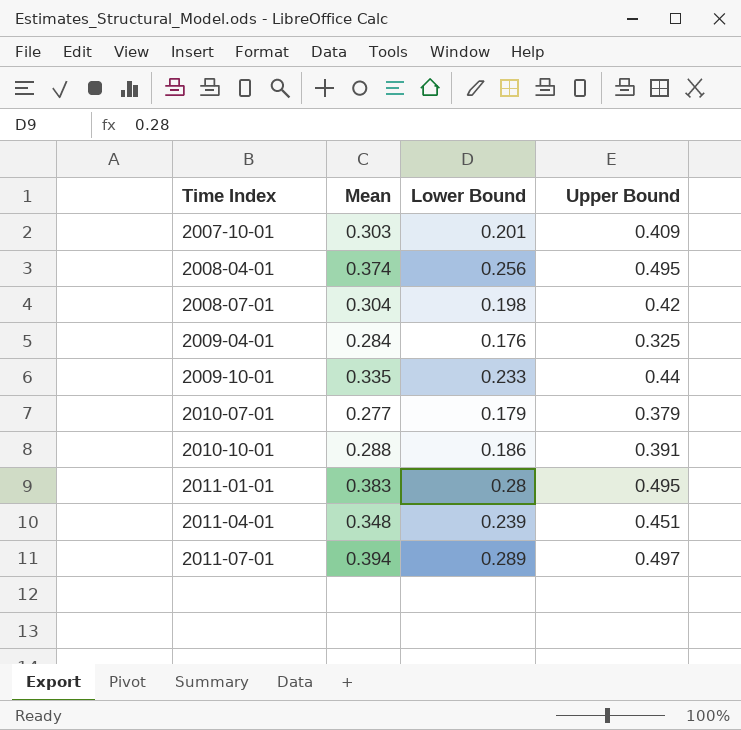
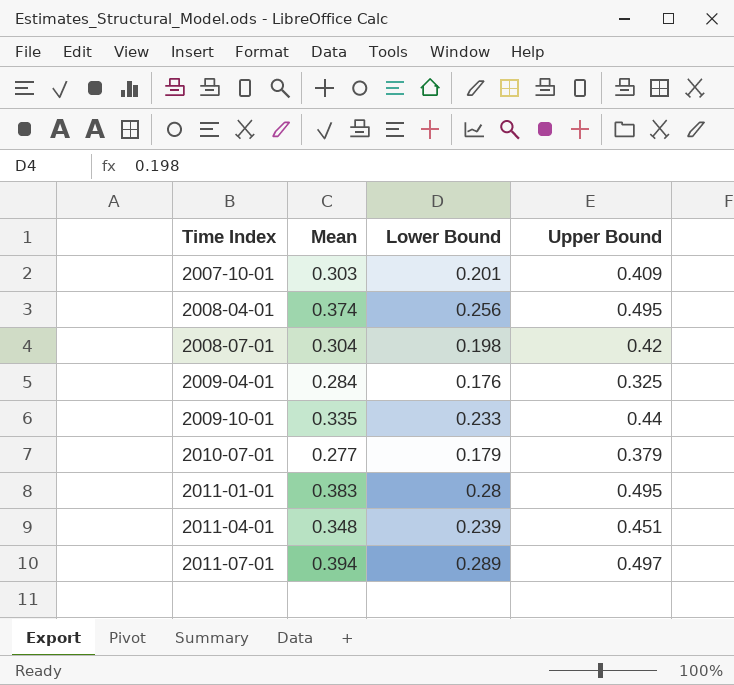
row 2010-10-01: 0.288 | 0.186 | 0.391 -> none

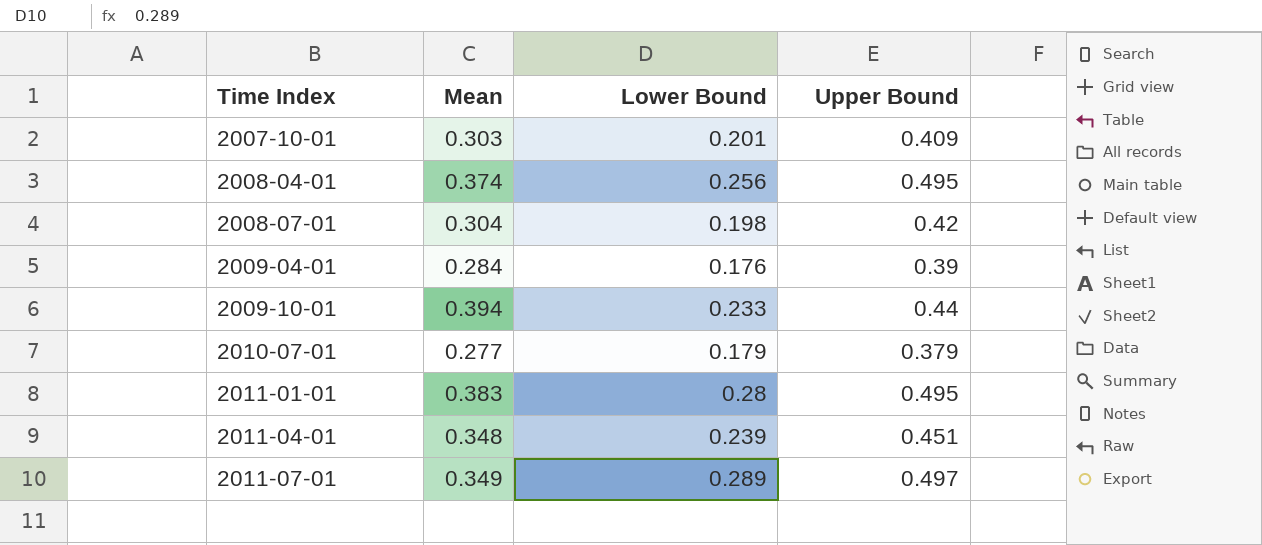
2009-04-01 | Upper Bound: 0.325 -> 0.39
2009-10-01 | Mean: 0.335 -> 0.394
2011-07-01 | Mean: 0.394 -> 0.349

